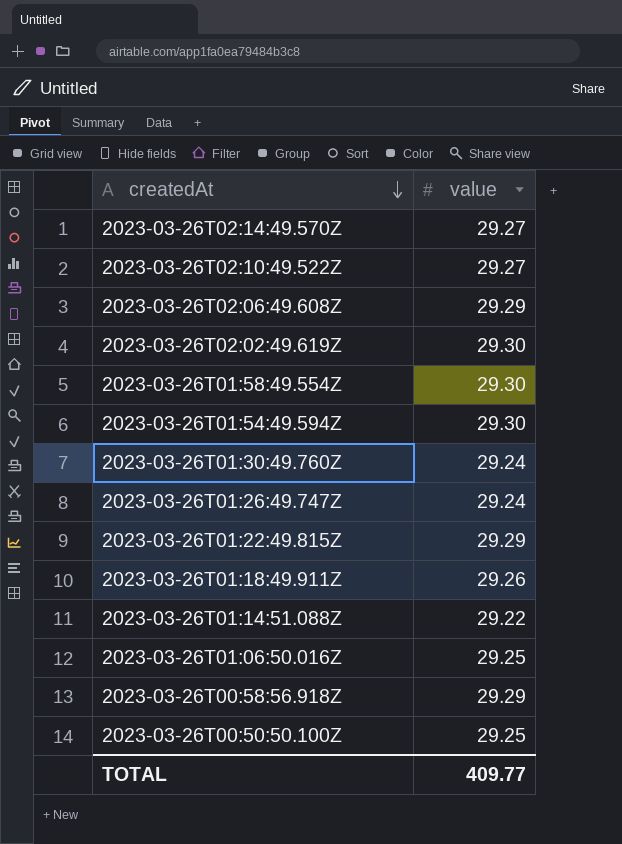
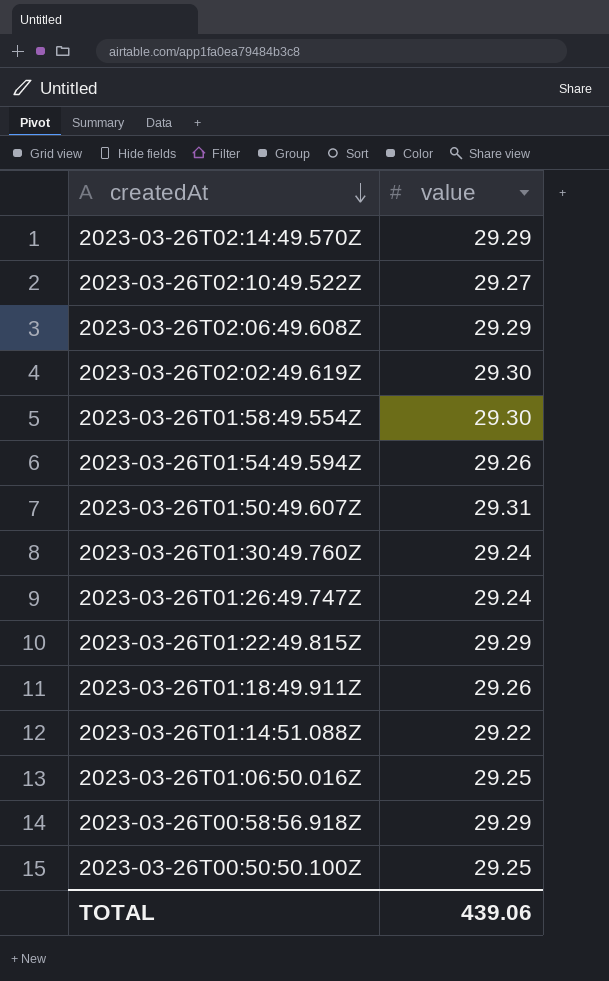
2023-03-26T02:14:49.570Z | value: 29.27 -> 29.29
2023-03-26T01:54:49.594Z | value: 29.30 -> 29.26
row 2023-03-26T01:50:49.607Z: none -> 29.31
TOTAL | value: 409.77 -> 439.06

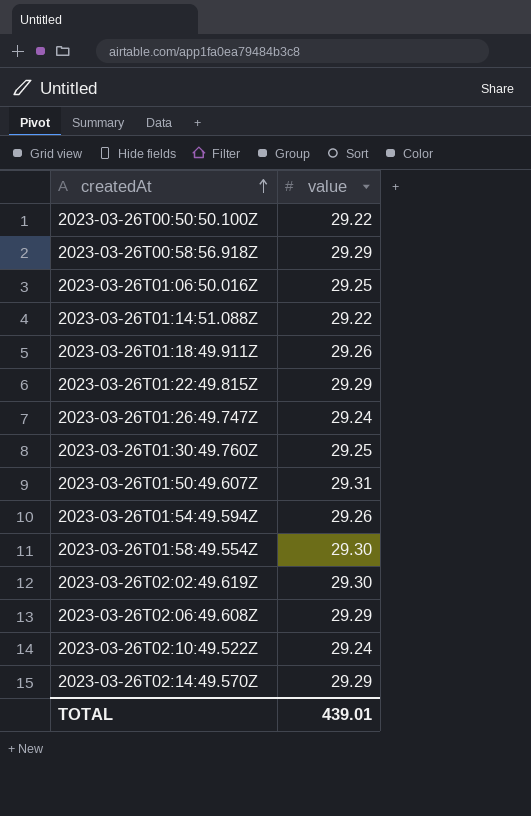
row order: createdAt descending -> createdAt ascending
2023-03-26T00:50:50.100Z | value: 29.25 -> 29.22
2023-03-26T01:30:49.760Z | value: 29.24 -> 29.25
2023-03-26T02:10:49.522Z | value: 29.27 -> 29.24
TOTAL | value: 439.06 -> 439.01

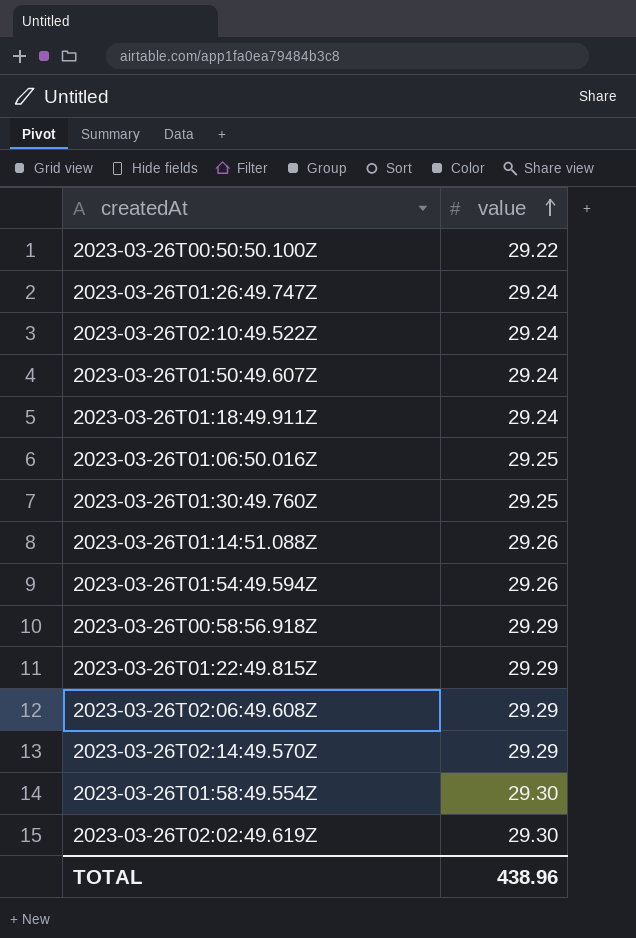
row order: createdAt ascending -> value ascending
2023-03-26T01:50:49.607Z | value: 29.31 -> 29.24
2023-03-26T01:18:49.911Z | value: 29.26 -> 29.24
2023-03-26T01:14:51.088Z | value: 29.22 -> 29.26
TOTAL | value: 439.01 -> 438.96

